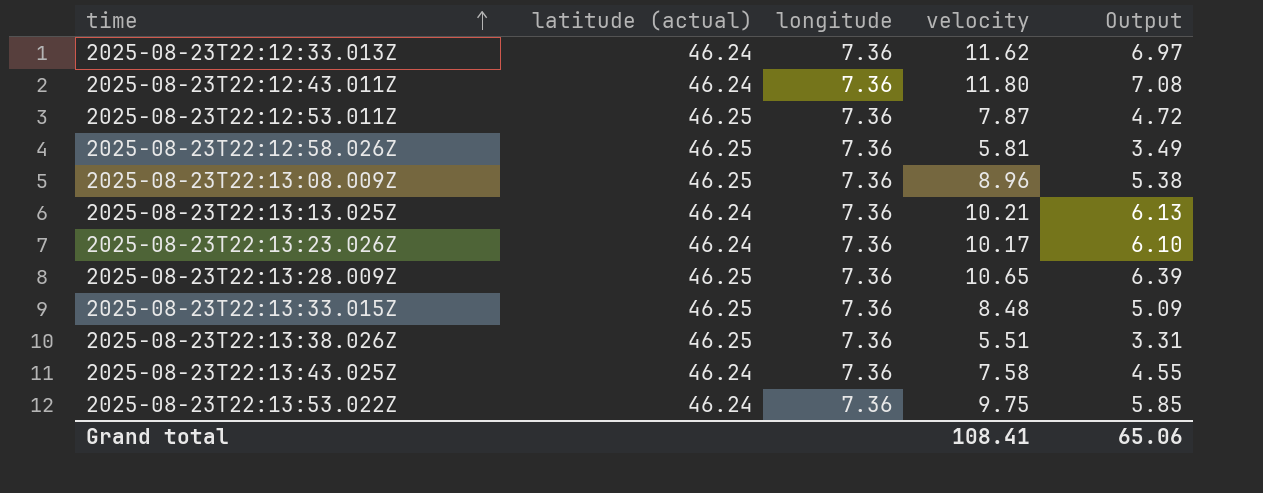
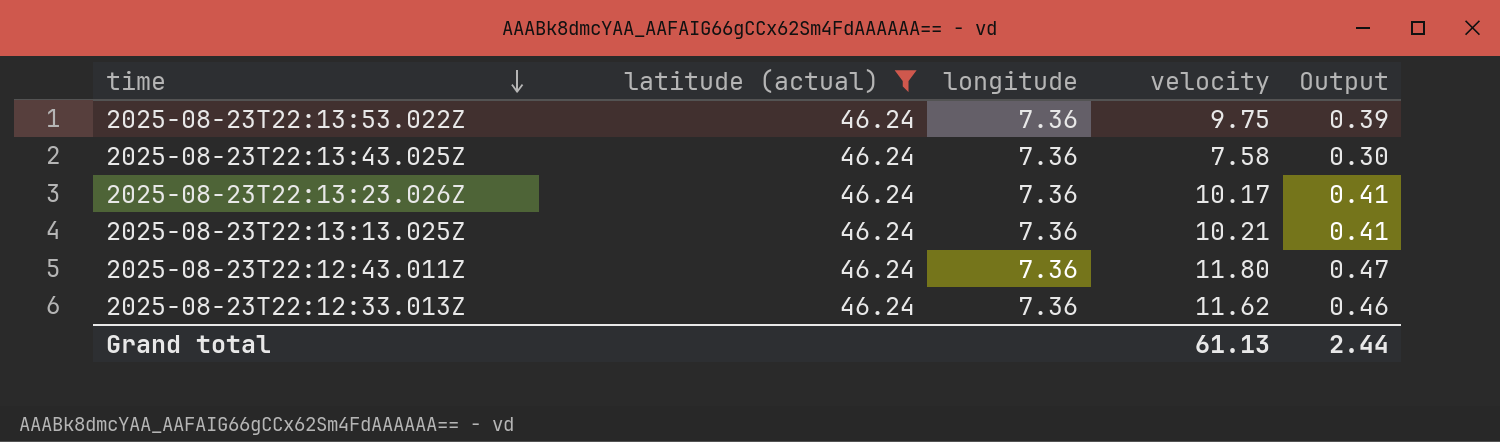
filter: none -> latitude (actual) = 46.24
row order: time ascending -> time descending
column Output | formula: [velocity] * 0.6 -> [velocity] * 0.04
Grand total | velocity: 108.41 -> 61.13
Grand total | Output: 65.06 -> 2.44

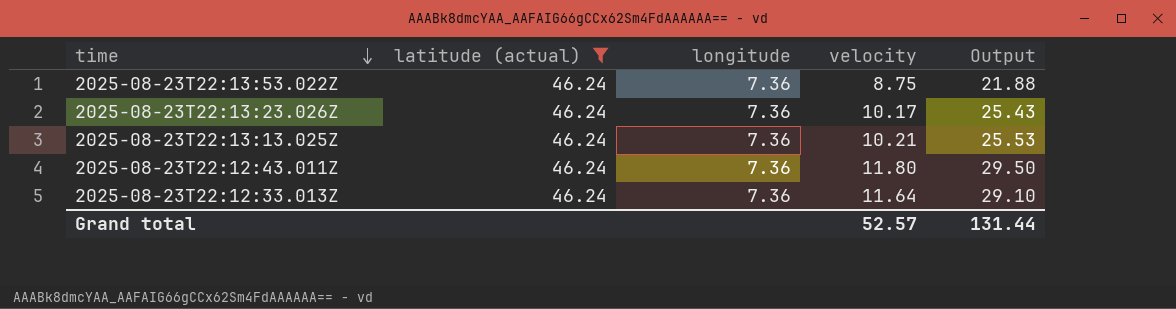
column Output | formula: [velocity] * 0.04 -> [velocity] * 2.5
row 2025-08-23T22:13:43.025Z: 46.24 | 7.36 | 7.58 | 0.30 -> none
2025-08-23T22:13:53.022Z | velocity: 9.75 -> 8.75
2025-08-23T22:12:33.013Z | velocity: 11.62 -> 11.64
Grand total | velocity: 61.13 -> 52.57
Grand total | Output: 2.44 -> 131.44

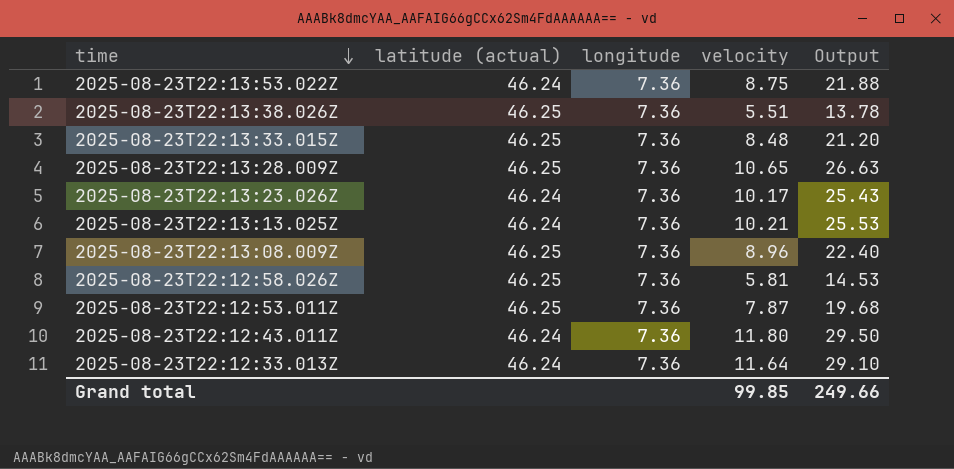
filter: latitude (actual) = 46.24 -> none
Grand total | velocity: 52.57 -> 99.85
Grand total | Output: 131.44 -> 249.66

